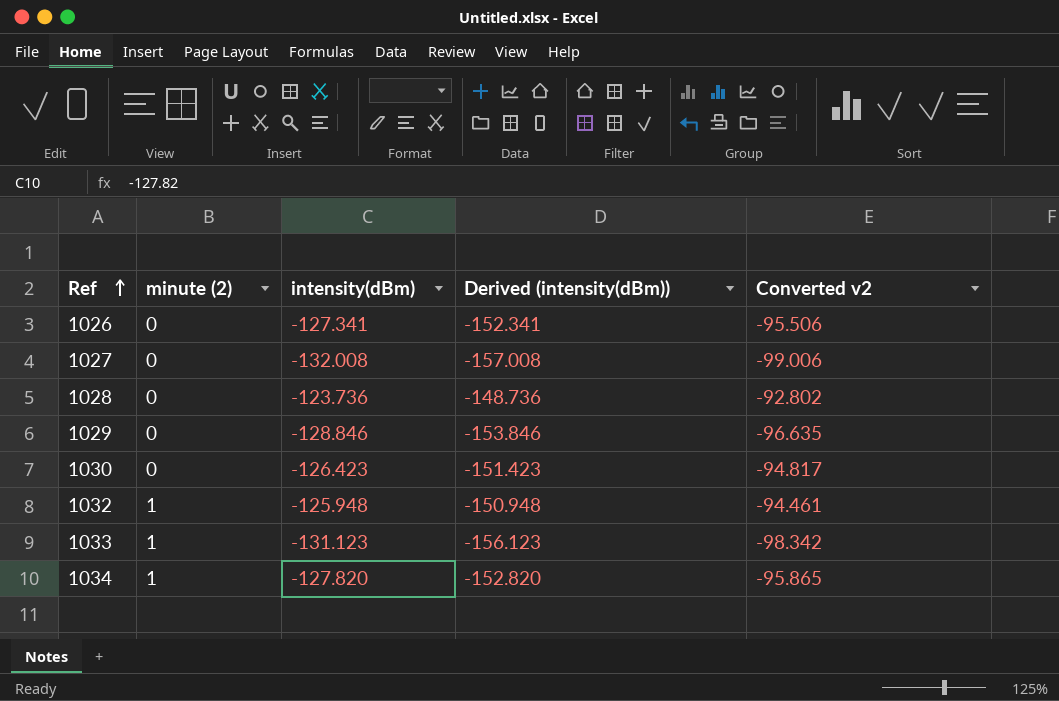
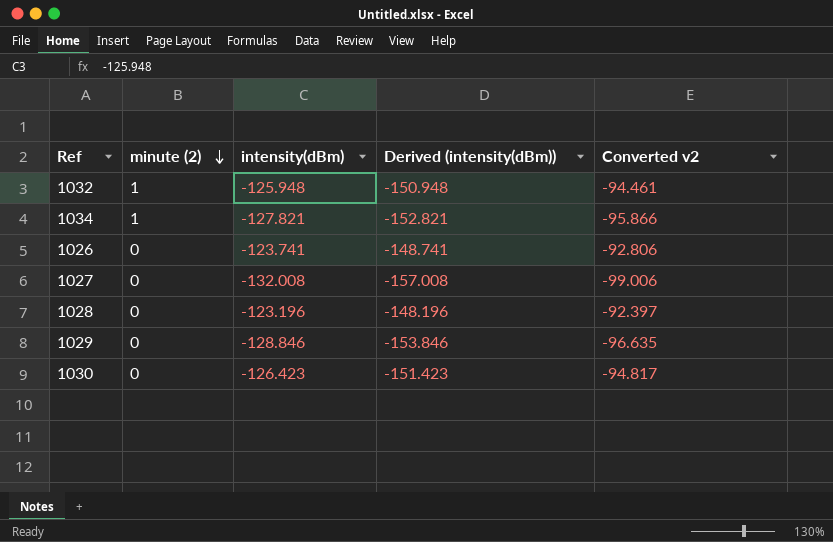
row order: Ref ascending -> minute (2) descending
row 1033: 1 | -131.123 | -156.123 | -98.342 -> none
1034 | intensity(dBm): -127.820 -> -127.821
1034 | Derived (intensity(dBm)): -152.820 -> -152.821
1034 | Converted v2: -95.865 -> -95.866
1026 | intensity(dBm): -127.341 -> -123.741
1026 | Derived (intensity(dBm)): -152.341 -> -148.741
1026 | Converted v2: -95.506 -> -92.806
1028 | intensity(dBm): -123.736 -> -123.196
1028 | Derived (intensity(dBm)): -148.736 -> -148.196
1028 | Converted v2: -92.802 -> -92.397

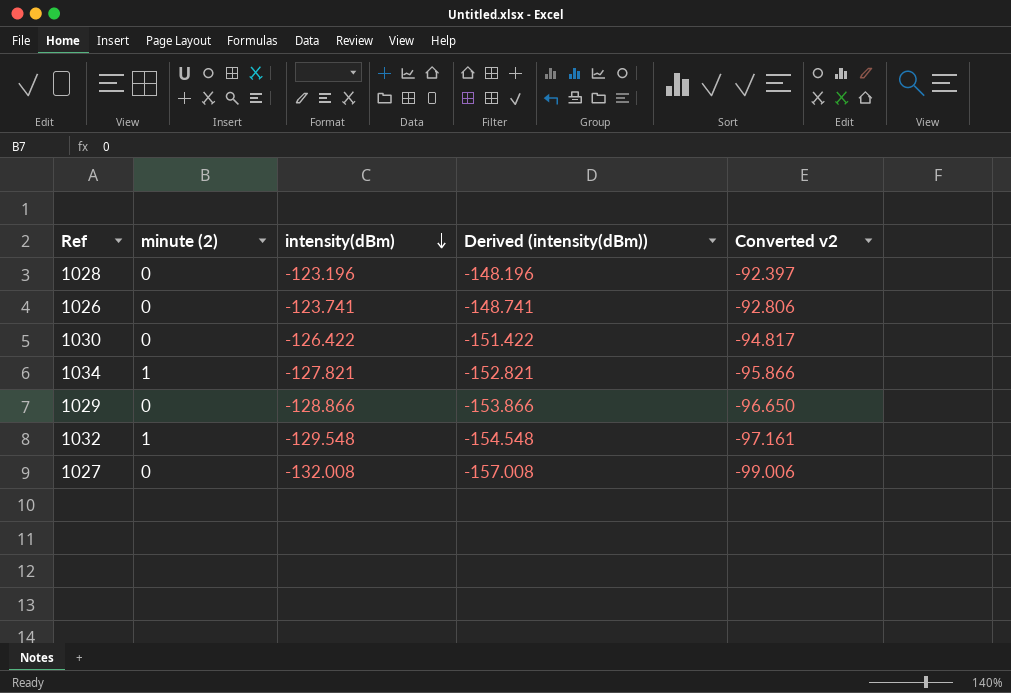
row order: minute (2) descending -> intensity(dBm) descending
1030 | intensity(dBm): -126.423 -> -126.422
1030 | Derived (intensity(dBm)): -151.423 -> -151.422
1029 | intensity(dBm): -128.846 -> -128.866
1029 | Derived (intensity(dBm)): -153.846 -> -153.866
1029 | Converted v2: -96.635 -> -96.650
1032 | intensity(dBm): -125.948 -> -129.548
1032 | Derived (intensity(dBm)): -150.948 -> -154.548
1032 | Converted v2: -94.461 -> -97.161

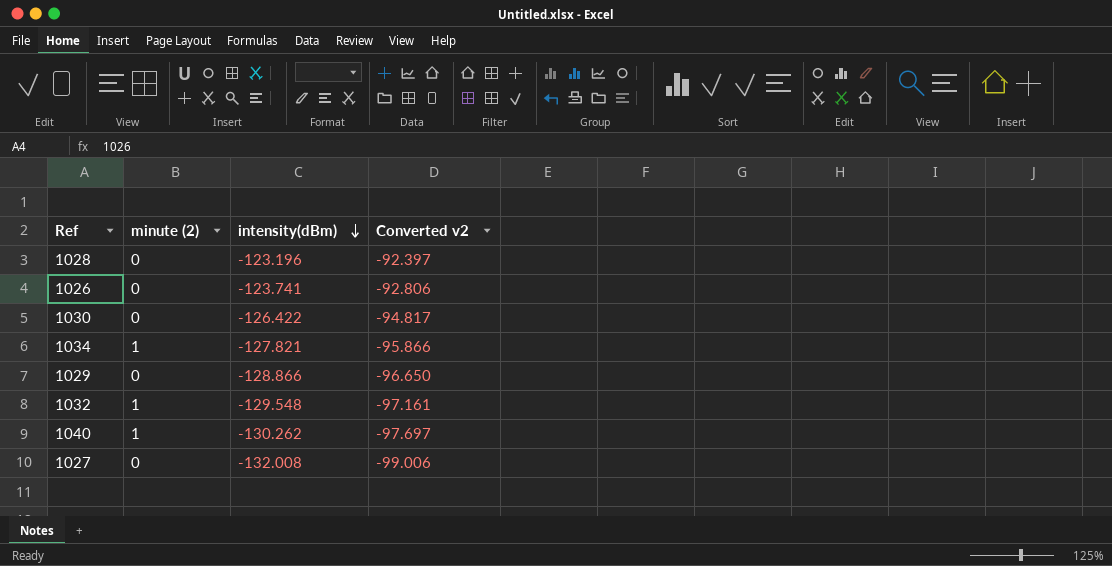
column Derived (intensity(dBm)) | formula: [intensity(dBm)] - 25 -> none
row 1040: none -> 1 | -130.262 | -97.697

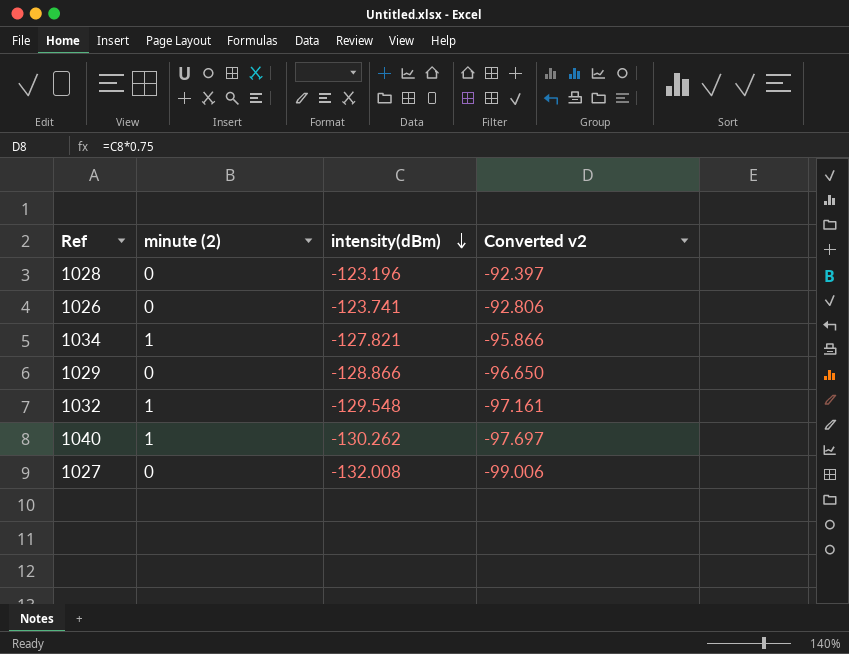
row 1030: 0 | -126.422 | -94.817 -> none

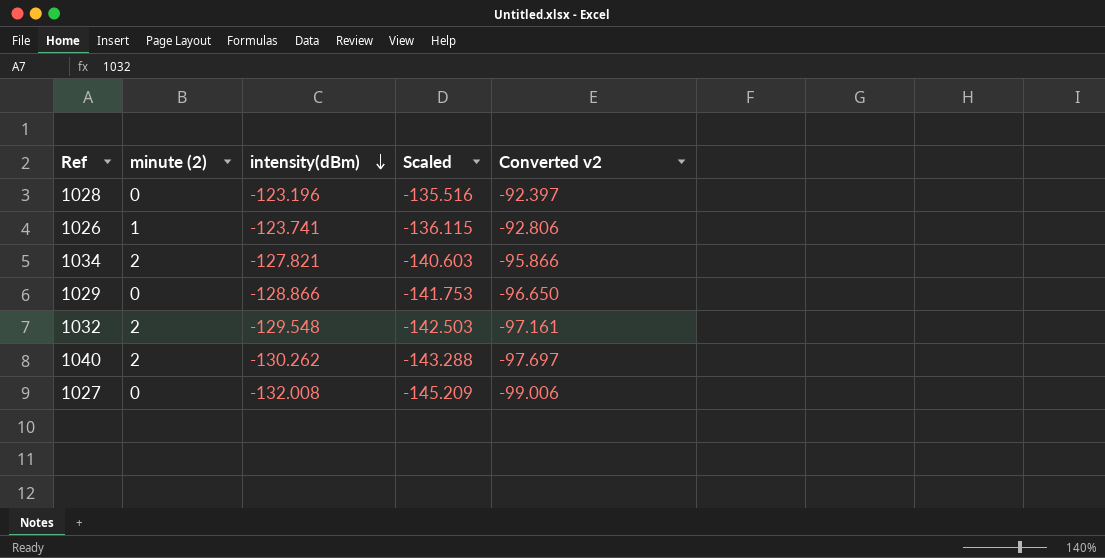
column Scaled | formula: none -> [intensity(dBm)] * 1.1
1026 | minute (2): 0 -> 1
1034 | minute (2): 1 -> 2
1032 | minute (2): 1 -> 2
1040 | minute (2): 1 -> 2

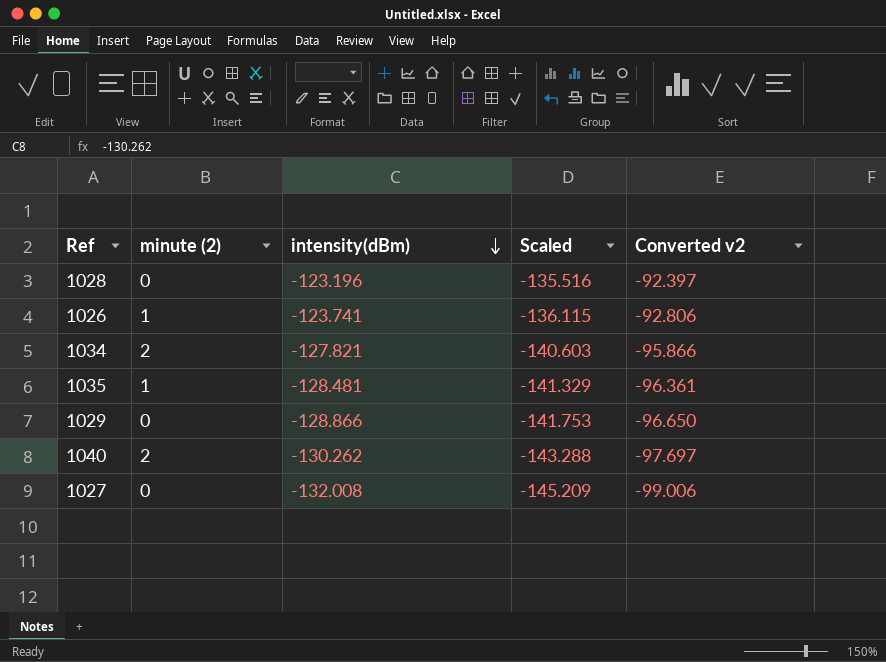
row 1032: 2 | -129.548 | -142.503 | -97.161 -> none
row 1035: none -> 1 | -128.481 | -141.329 | -96.361

